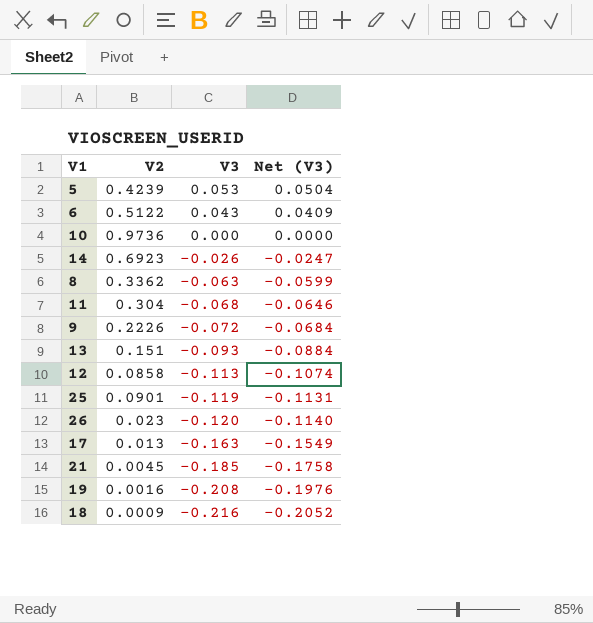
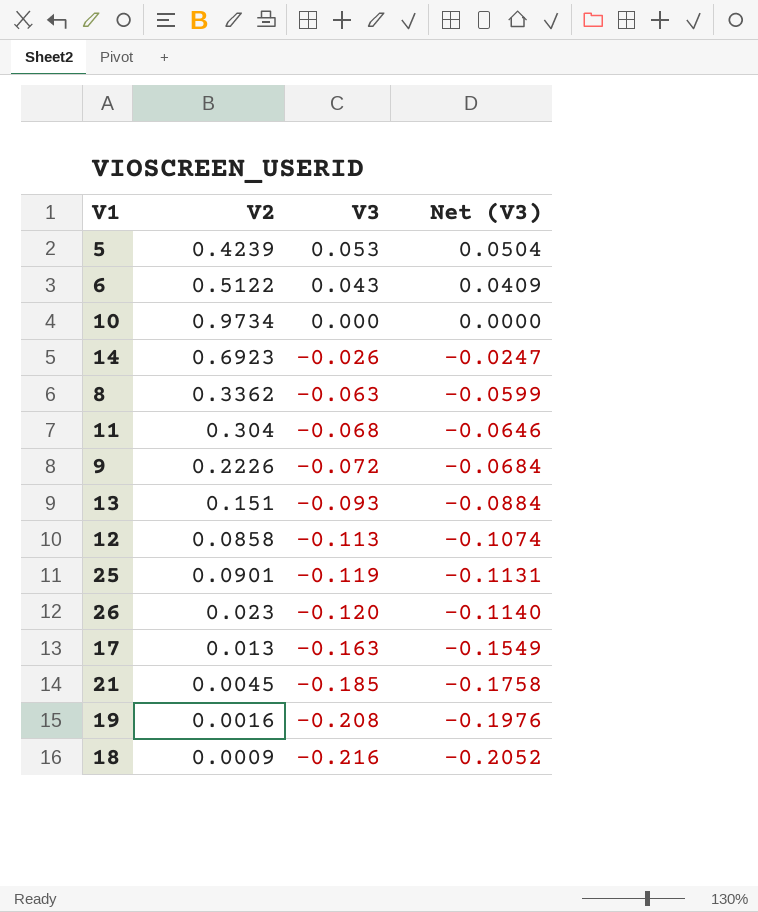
10 | V2: 0.9736 -> 0.9734

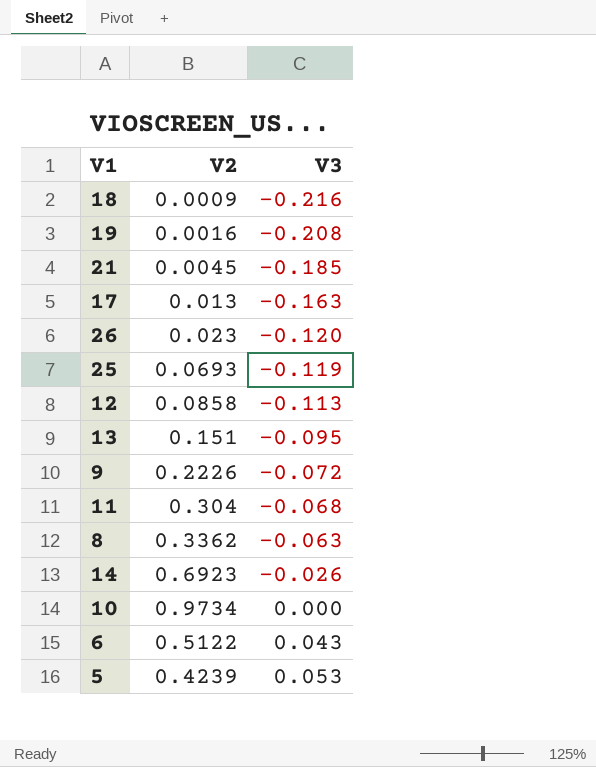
row order: V3 descending -> V3 ascending
column Net (V3) | formula: [V3] * 0.95 -> none
25 | V2: 0.0901 -> 0.0693
13 | V3: -0.093 -> -0.095

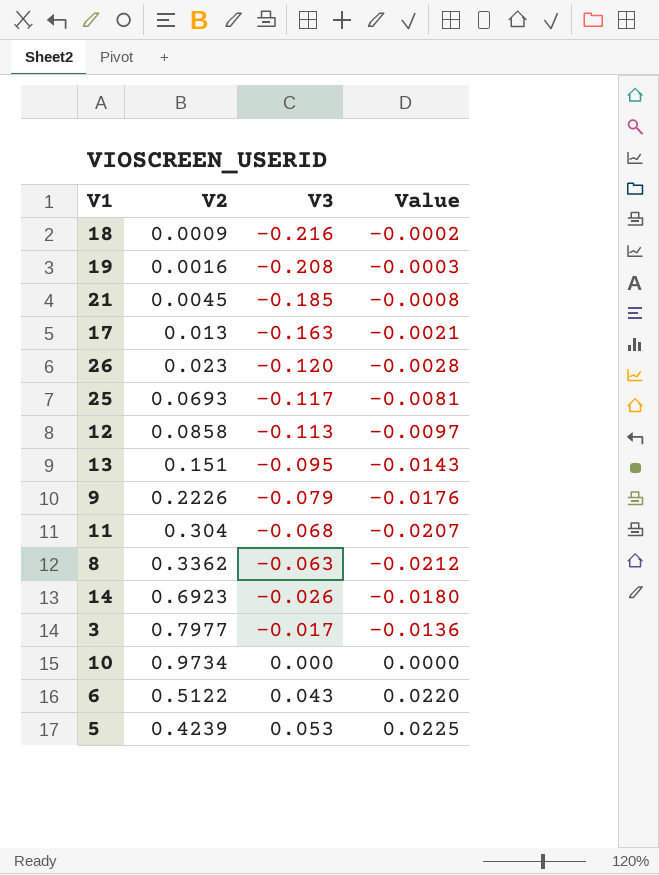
column Value | formula: none -> [V2] * [V3]
25 | V3: -0.119 -> -0.117
9 | V3: -0.072 -> -0.079
row 3: none -> 0.7977 | -0.017 | -0.0136

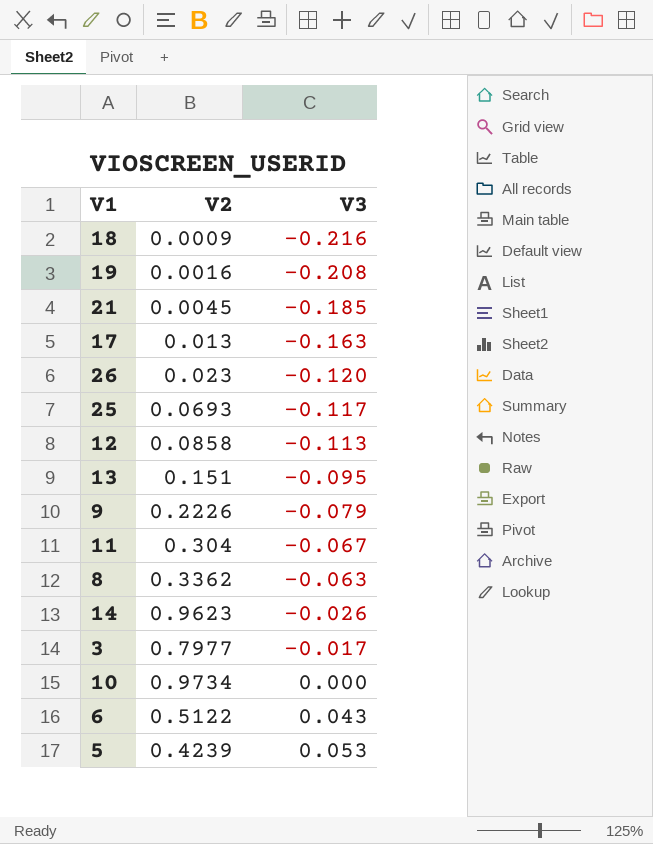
column Value | formula: [V2] * [V3] -> none
11 | V3: -0.068 -> -0.067
14 | V2: 0.6923 -> 0.9623

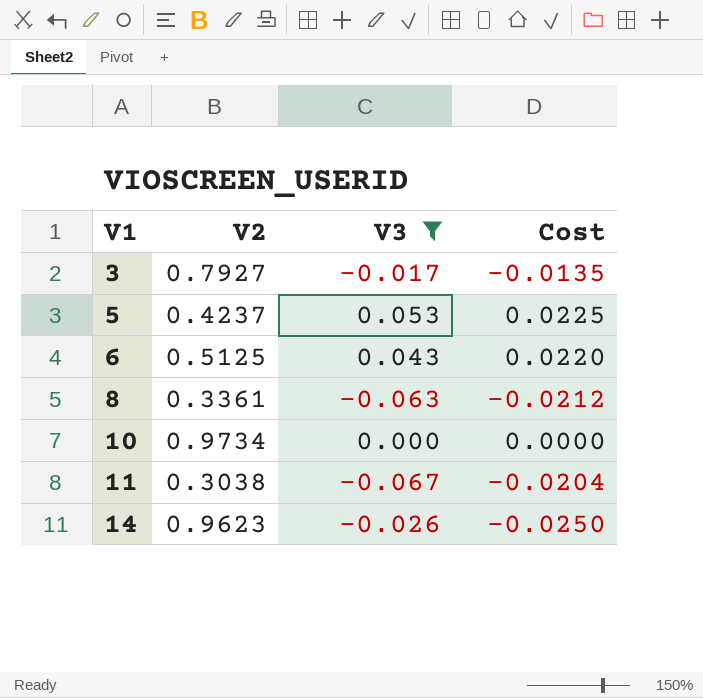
filter: none -> V3 >= -0.067
row order: V3 ascending -> V1 ascending
column Cost | formula: none -> [V2] * [V3]
3 | V2: 0.7977 -> 0.7927
5 | V2: 0.4239 -> 0.4237
6 | V2: 0.5122 -> 0.5125
8 | V2: 0.3362 -> 0.3361
11 | V2: 0.304 -> 0.3038

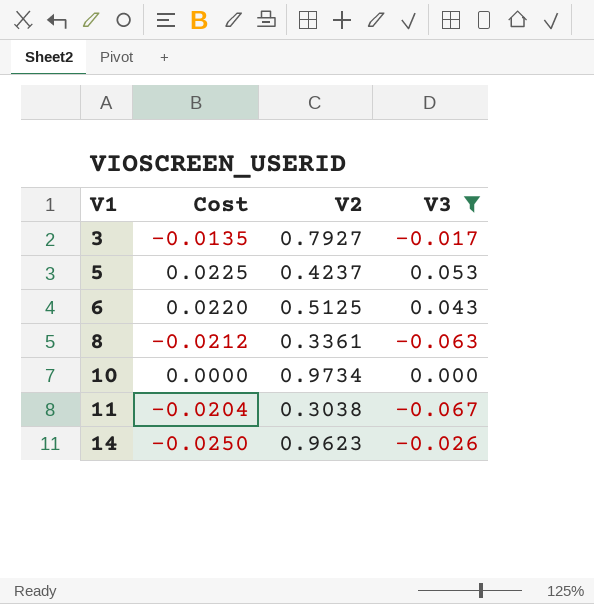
column Cost | position: 4 -> 2

